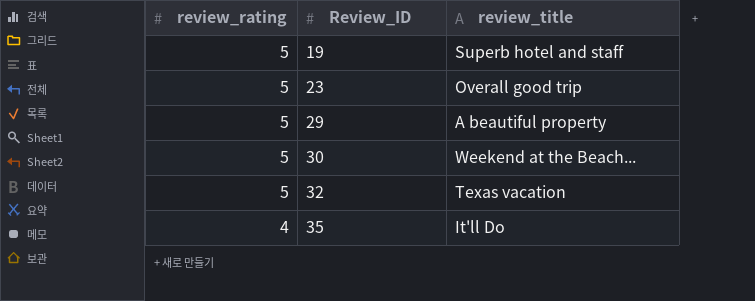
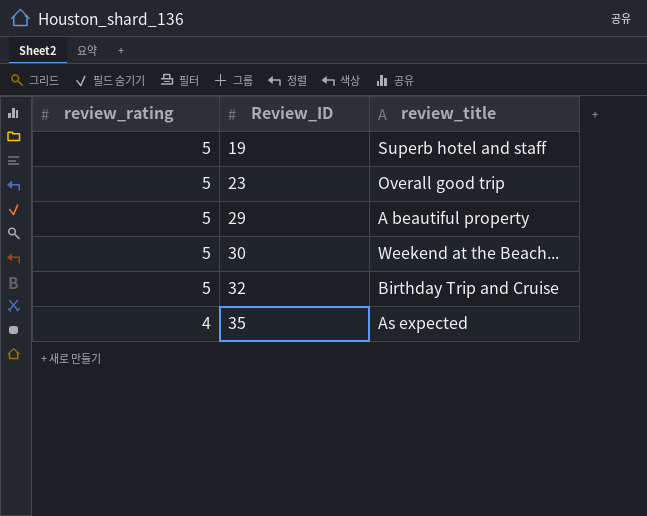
32 | review_title: Texas vacation -> Birthday Trip and Cruise
35 | review_title: It'll Do -> As expected

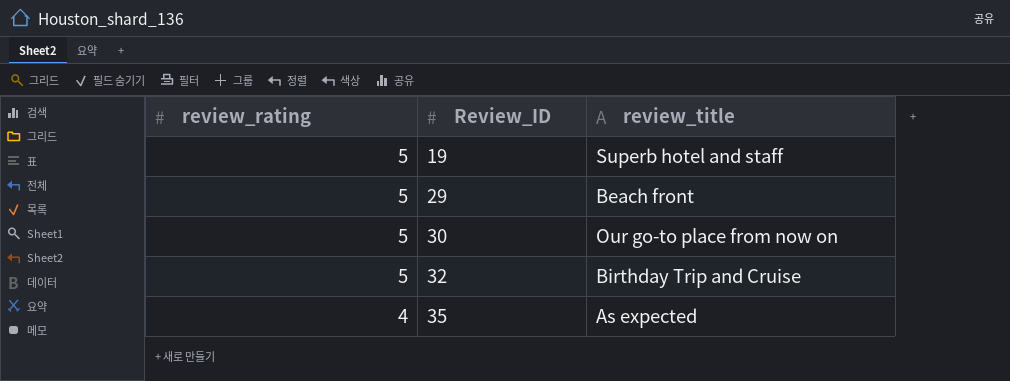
row 23: 5 | Overall good trip -> none
29 | review_title: A beautiful property -> Beach front
30 | review_title: Weekend at the Beach... -> Our go-to place from now on

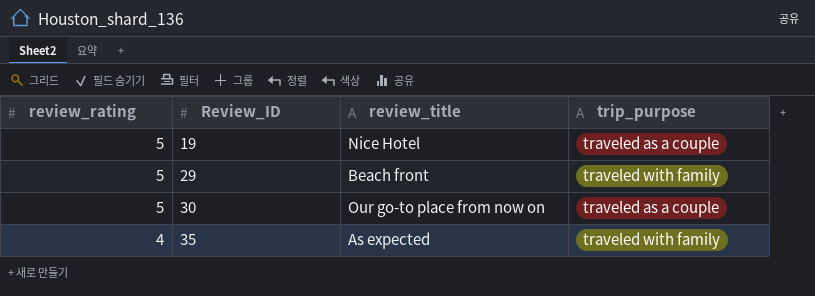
column trip_purpose | position: none -> 4
row 32: 5 | Birthday Trip and Cruise -> none
19 | review_title: Superb hotel and staff -> Nice Hotel

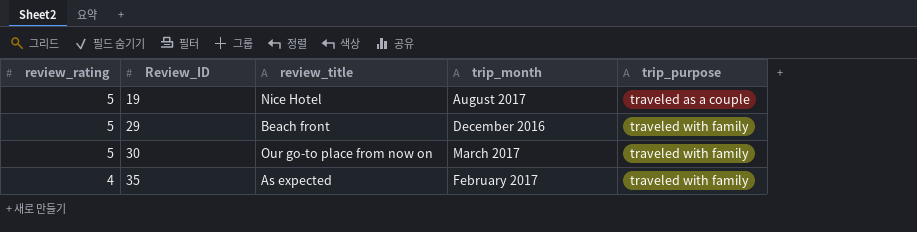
column trip_month | position: none -> 4
30 | trip_purpose: traveled as a couple -> traveled with family

